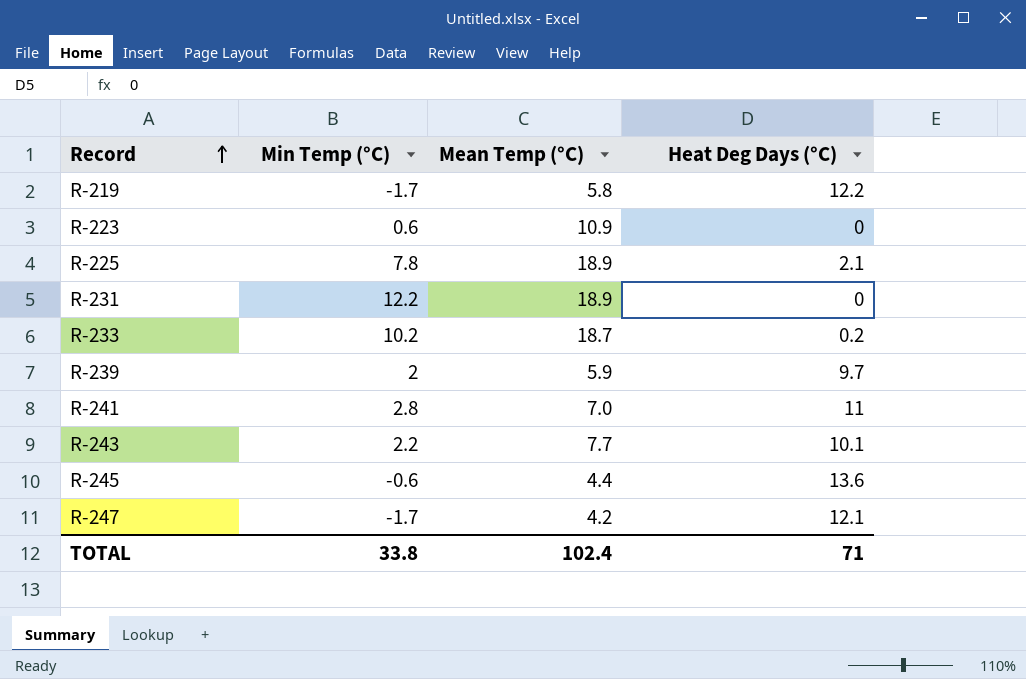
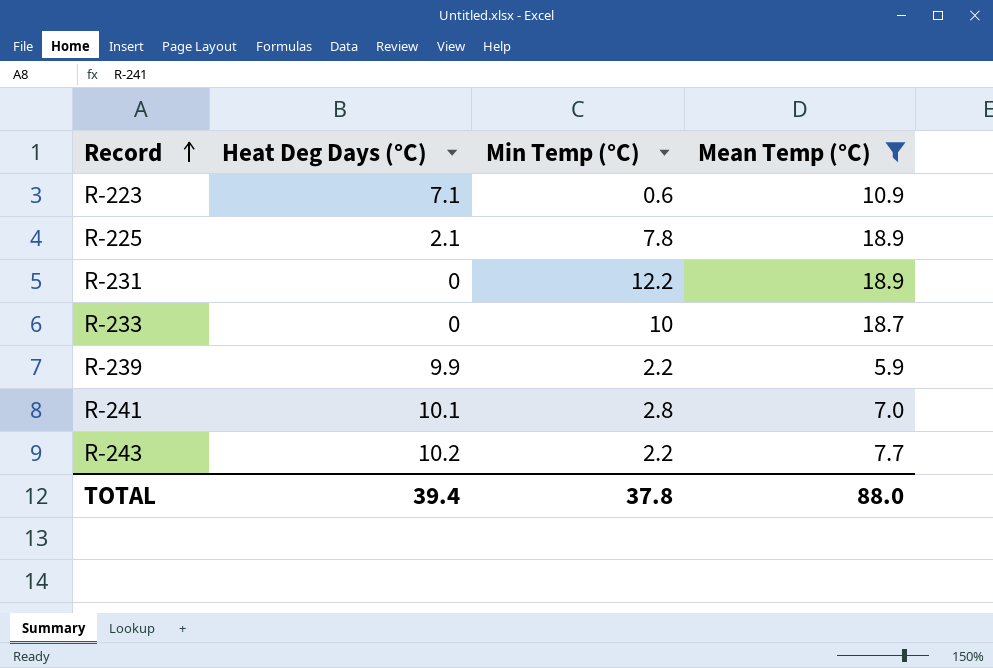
filter: none -> Mean Temp (°C) >= 5.9
column Heat Deg Days (°C) | position: 4 -> 2
R-223 | Heat Deg Days (°C): 0 -> 7.1
R-233 | Heat Deg Days (°C): 0.2 -> 0
R-233 | Min Temp (°C): 10.2 -> 10
R-239 | Heat Deg Days (°C): 9.7 -> 9.9
R-239 | Min Temp (°C): 2 -> 2.2
R-241 | Heat Deg Days (°C): 11 -> 10.1
R-243 | Heat Deg Days (°C): 10.1 -> 10.2
TOTAL | Heat Deg Days (°C): 71 -> 39.4
TOTAL | Min Temp (°C): 33.8 -> 37.8
TOTAL | Mean Temp (°C): 102.4 -> 88.0

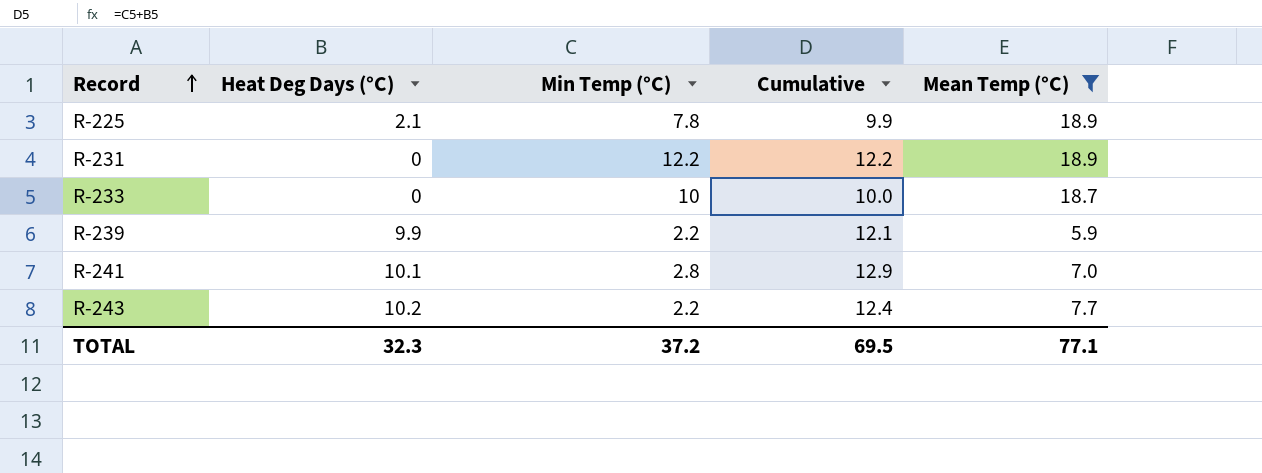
column Cumulative | formula: none -> [Heat Deg Days (°C)] + [Min Temp (°C)]
row R-223: 7.1 | 0.6 | 10.9 -> none
TOTAL | Heat Deg Days (°C): 39.4 -> 32.3
TOTAL | Min Temp (°C): 37.8 -> 37.2
TOTAL | Mean Temp (°C): 88.0 -> 77.1

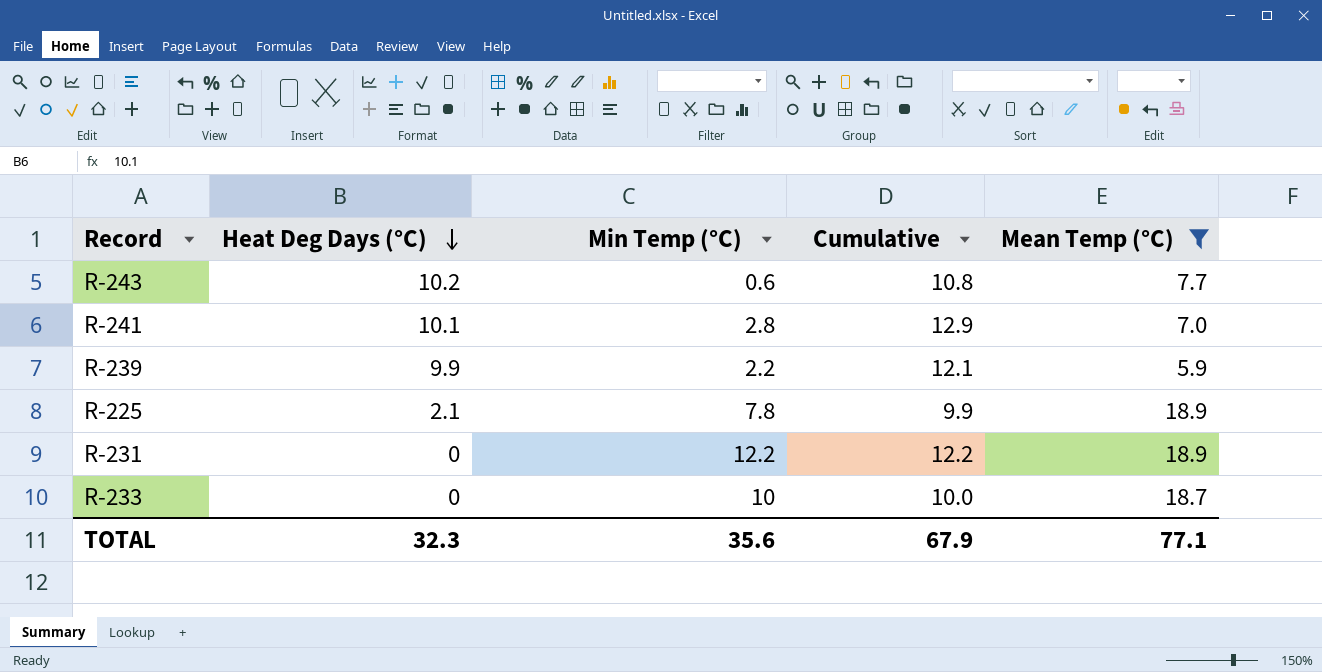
row order: Record ascending -> Heat Deg Days (°C) descending
R-243 | Min Temp (°C): 2.2 -> 0.6
R-243 | Cumulative: 12.4 -> 10.8
TOTAL | Min Temp (°C): 37.2 -> 35.6
TOTAL | Cumulative: 69.5 -> 67.9

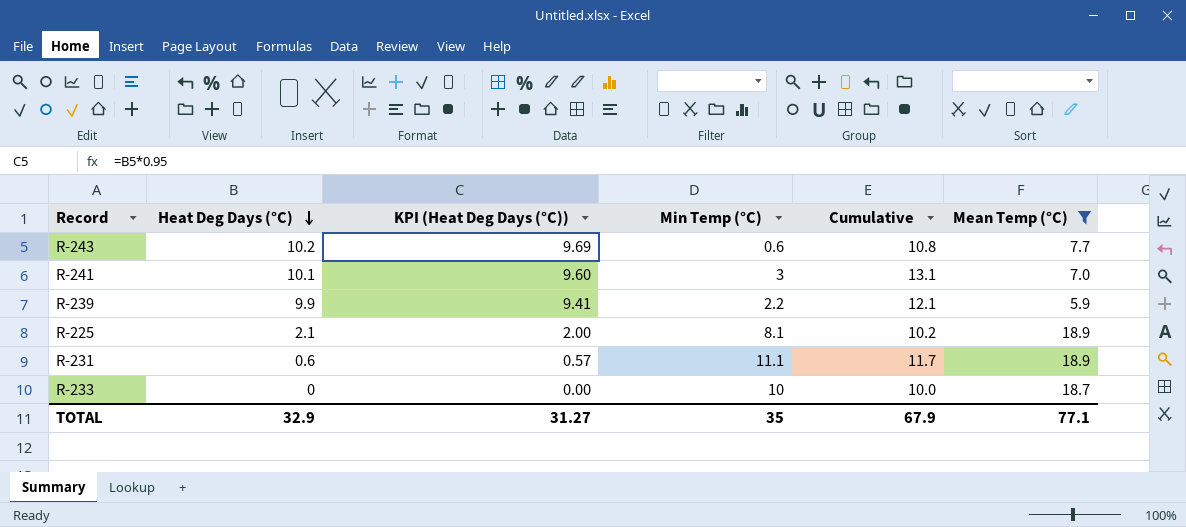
column KPI (Heat Deg Days (°C)) | formula: none -> [Heat Deg Days (°C)] * 0.95
R-241 | Min Temp (°C): 2.8 -> 3
R-241 | Cumulative: 12.9 -> 13.1
R-225 | Min Temp (°C): 7.8 -> 8.1
R-225 | Cumulative: 9.9 -> 10.2
R-231 | Heat Deg Days (°C): 0 -> 0.6
R-231 | Min Temp (°C): 12.2 -> 11.1
R-231 | Cumulative: 12.2 -> 11.7
TOTAL | Heat Deg Days (°C): 32.3 -> 32.9
TOTAL | Min Temp (°C): 35.6 -> 35

